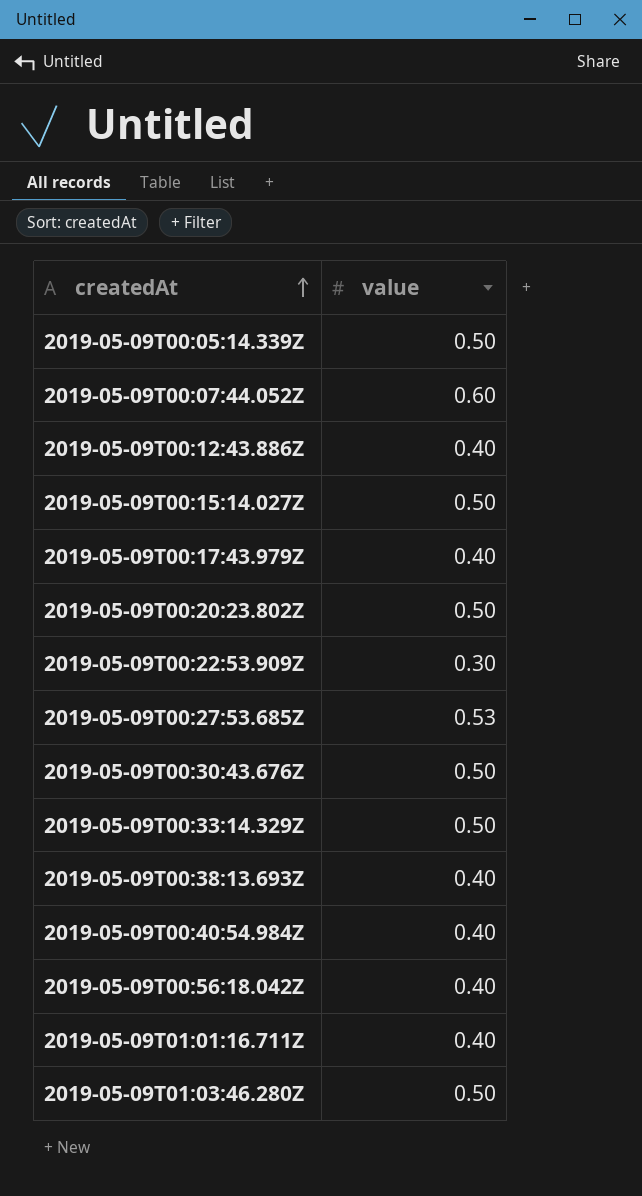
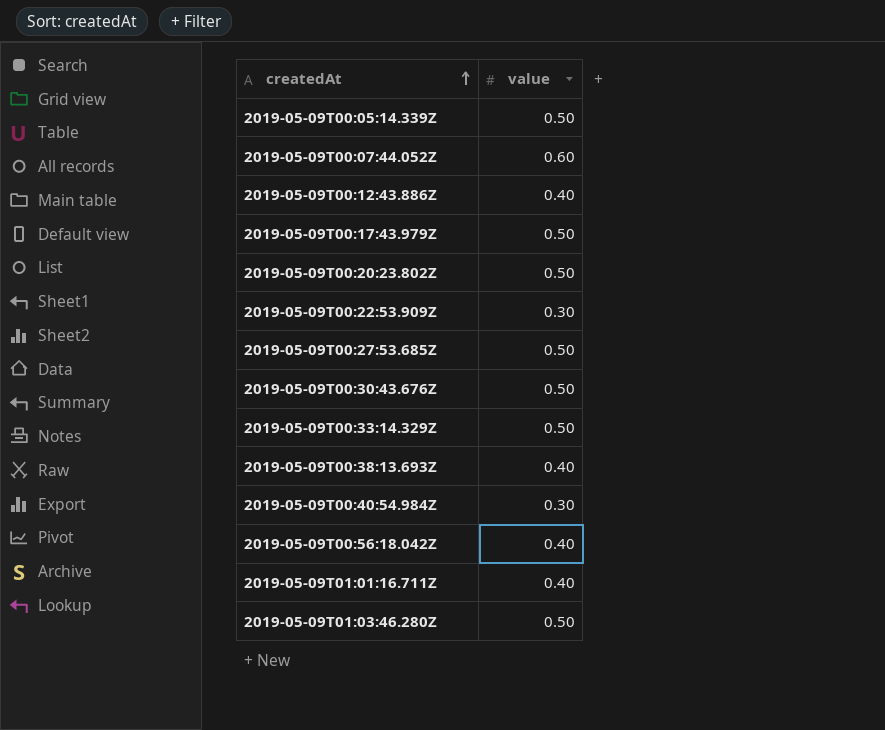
row 2019-05-09T00:15:14.027Z: 0.50 -> none
2019-05-09T00:17:43.979Z | value: 0.40 -> 0.50
2019-05-09T00:27:53.685Z | value: 0.53 -> 0.50
2019-05-09T00:40:54.984Z | value: 0.40 -> 0.30

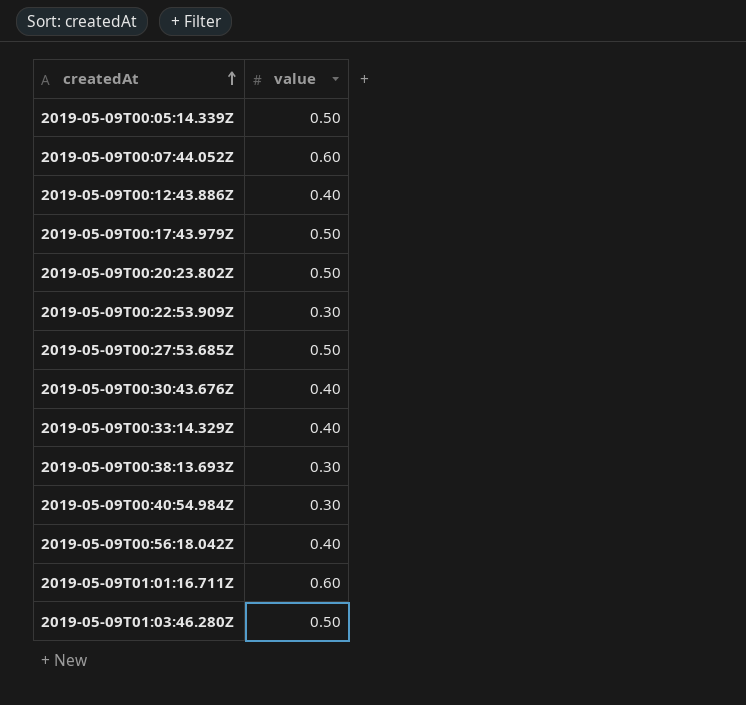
2019-05-09T00:30:43.676Z | value: 0.50 -> 0.40
2019-05-09T00:33:14.329Z | value: 0.50 -> 0.40
2019-05-09T00:38:13.693Z | value: 0.40 -> 0.30
2019-05-09T01:01:16.711Z | value: 0.40 -> 0.60

